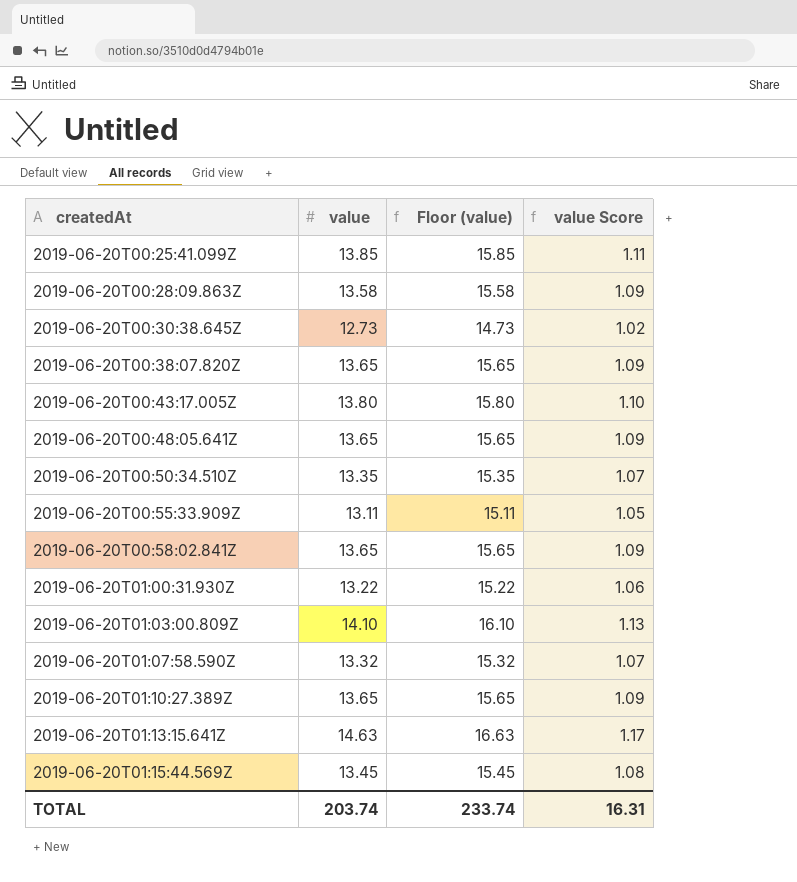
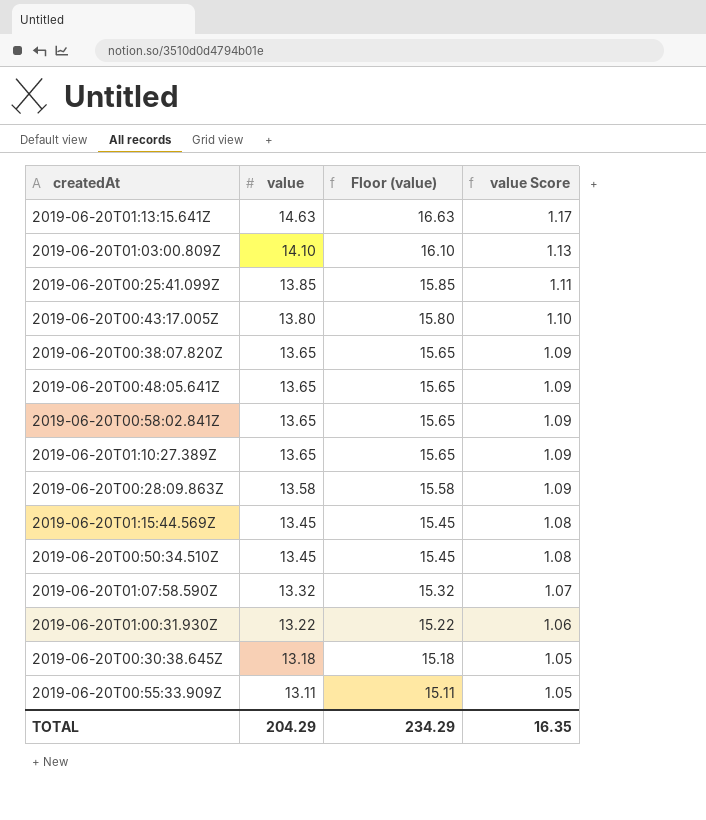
row order: createdAt ascending -> value descending
2019-06-20T00:50:34.510Z | value: 13.35 -> 13.45
2019-06-20T00:50:34.510Z | Floor (value): 15.35 -> 15.45
2019-06-20T00:50:34.510Z | value Score: 1.07 -> 1.08
2019-06-20T00:30:38.645Z | value: 12.73 -> 13.18
2019-06-20T00:30:38.645Z | Floor (value): 14.73 -> 15.18
2019-06-20T00:30:38.645Z | value Score: 1.02 -> 1.05
TOTAL | value: 203.74 -> 204.29
TOTAL | Floor (value): 233.74 -> 234.29
TOTAL | value Score: 16.31 -> 16.35

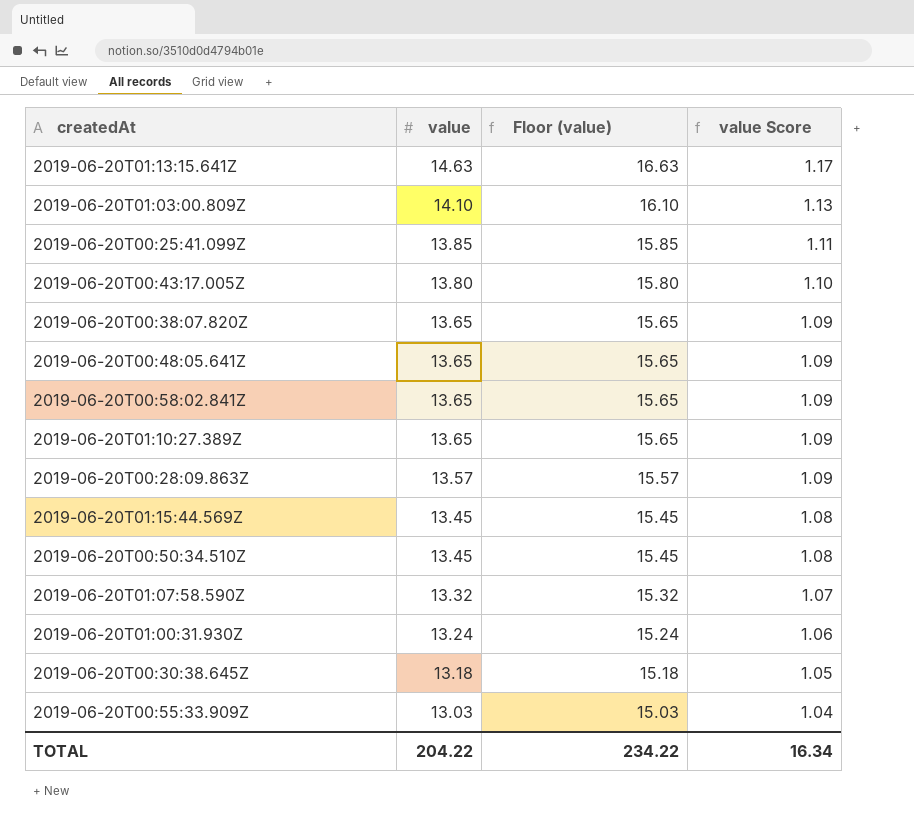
2019-06-20T00:28:09.863Z | value: 13.58 -> 13.57
2019-06-20T00:28:09.863Z | Floor (value): 15.58 -> 15.57
2019-06-20T01:00:31.930Z | value: 13.22 -> 13.24
2019-06-20T01:00:31.930Z | Floor (value): 15.22 -> 15.24
2019-06-20T00:55:33.909Z | value: 13.11 -> 13.03
2019-06-20T00:55:33.909Z | Floor (value): 15.11 -> 15.03
2019-06-20T00:55:33.909Z | value Score: 1.05 -> 1.04
TOTAL | value: 204.29 -> 204.22
TOTAL | Floor (value): 234.29 -> 234.22
TOTAL | value Score: 16.35 -> 16.34

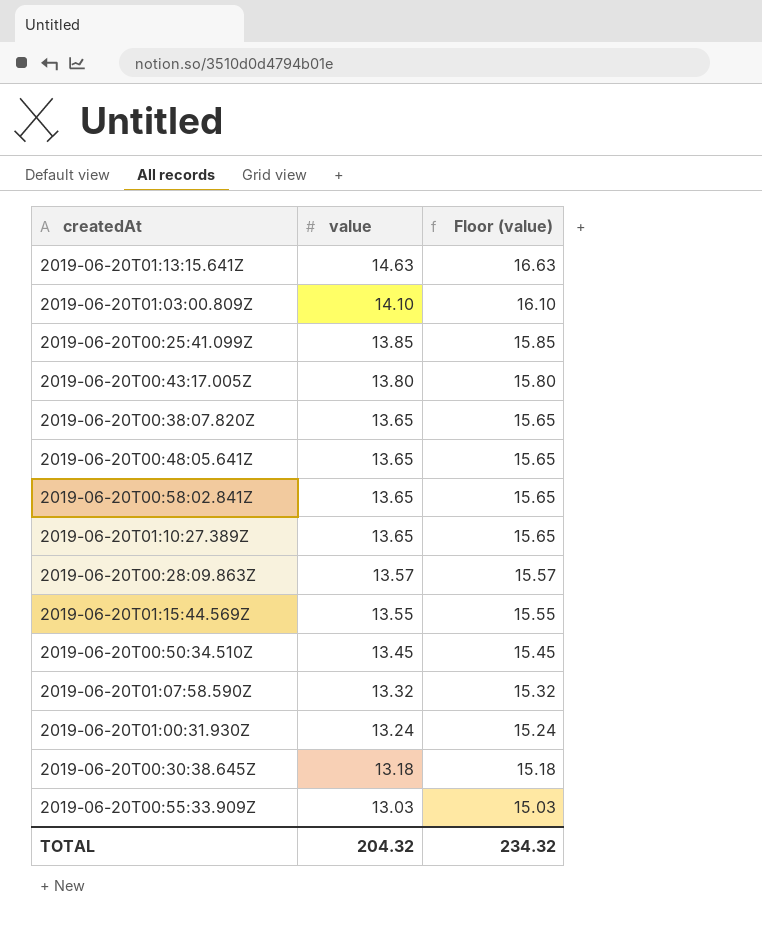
column value Score | formula: [value] * 0.08 -> none
2019-06-20T01:15:44.569Z | value: 13.45 -> 13.55
2019-06-20T01:15:44.569Z | Floor (value): 15.45 -> 15.55
TOTAL | value: 204.22 -> 204.32
TOTAL | Floor (value): 234.22 -> 234.32

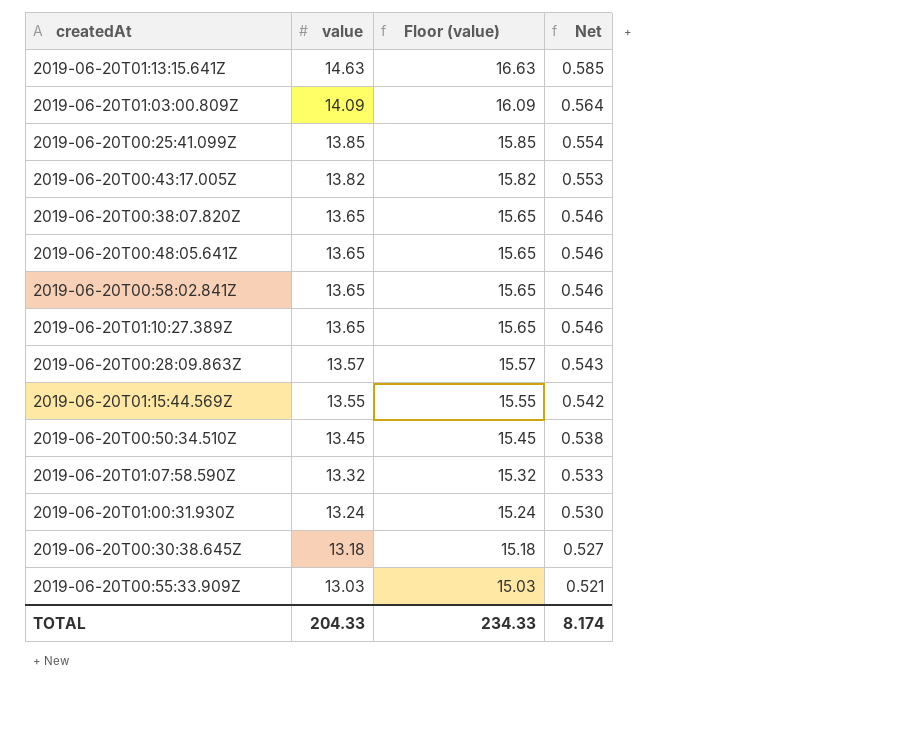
column Net | formula: none -> [value] * 0.04
2019-06-20T01:03:00.809Z | value: 14.10 -> 14.09
2019-06-20T01:03:00.809Z | Floor (value): 16.10 -> 16.09
2019-06-20T00:43:17.005Z | value: 13.80 -> 13.82
2019-06-20T00:43:17.005Z | Floor (value): 15.80 -> 15.82
TOTAL | value: 204.32 -> 204.33
TOTAL | Floor (value): 234.32 -> 234.33

